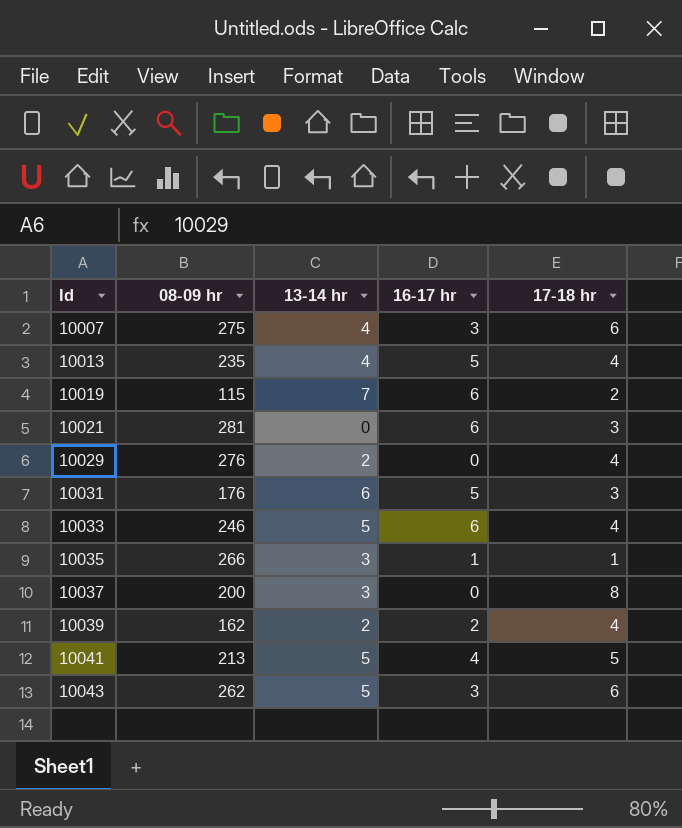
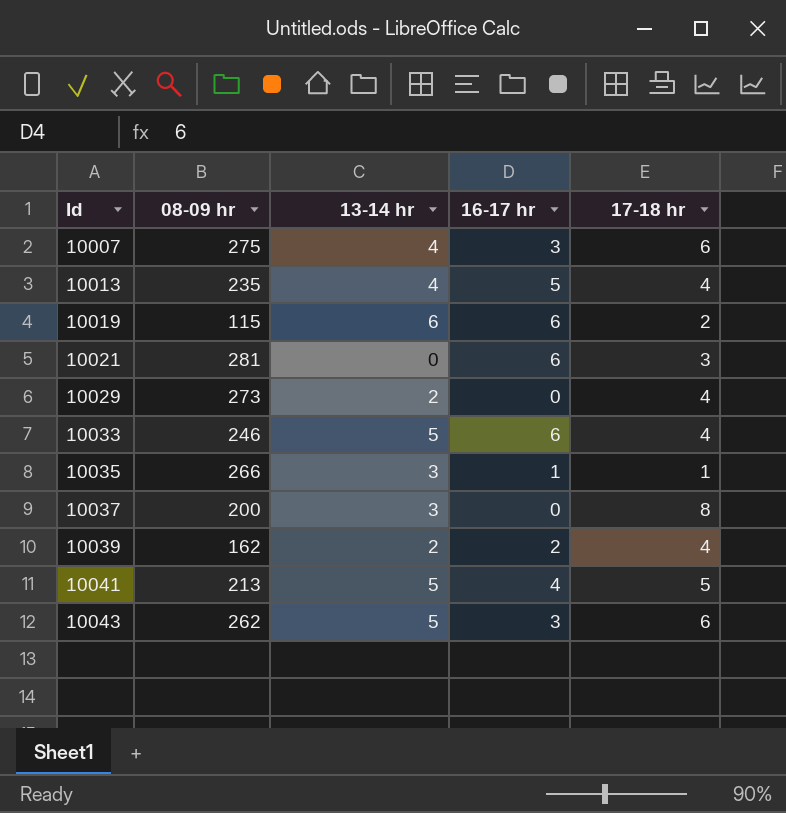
row 10031: 176 | 6 | 5 | 3 -> none
10019 | 13-14 hr: 7 -> 6
10029 | 08-09 hr: 276 -> 273

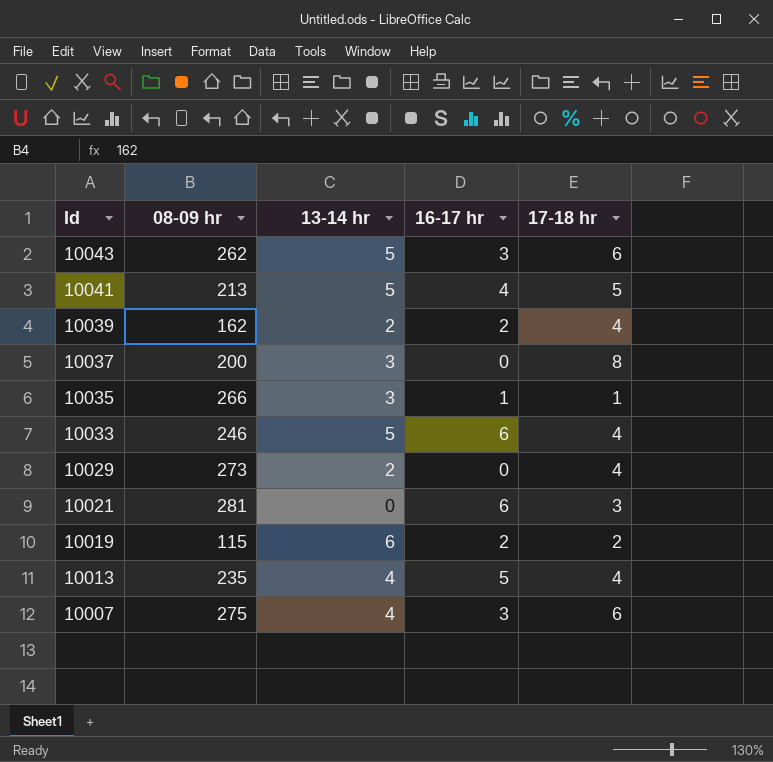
row order: Id ascending -> Id descending
10019 | 16-17 hr: 6 -> 2

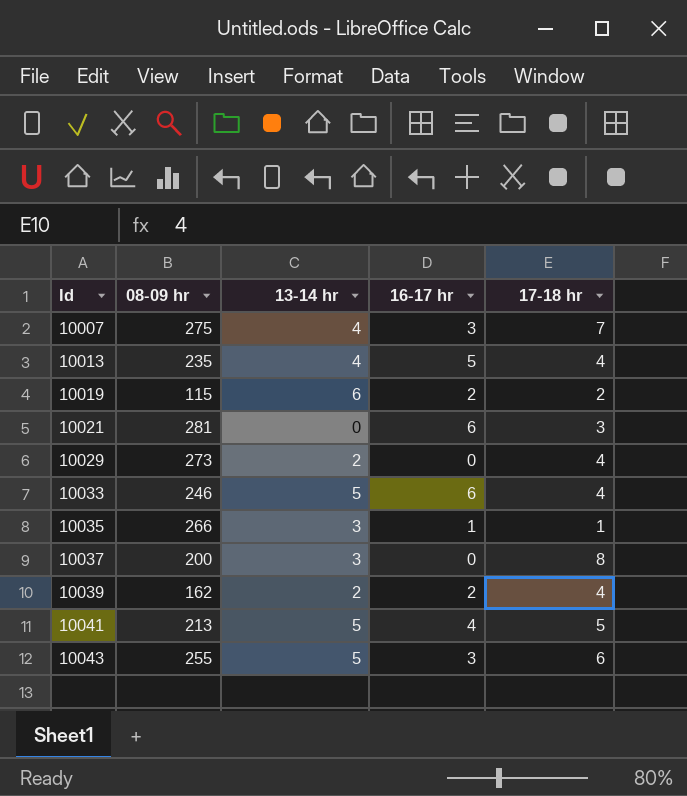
row order: Id descending -> Id ascending
10007 | 17-18 hr: 6 -> 7
10043 | 08-09 hr: 262 -> 255

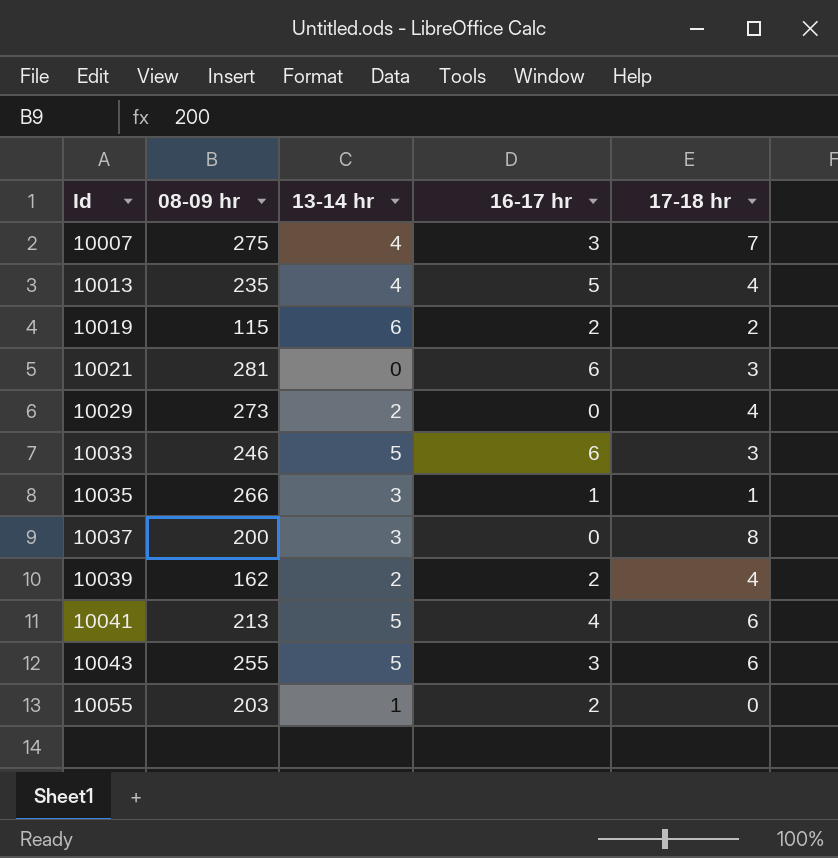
10033 | 17-18 hr: 4 -> 3
10041 | 17-18 hr: 5 -> 6
row 10055: none -> 203 | 1 | 2 | 0

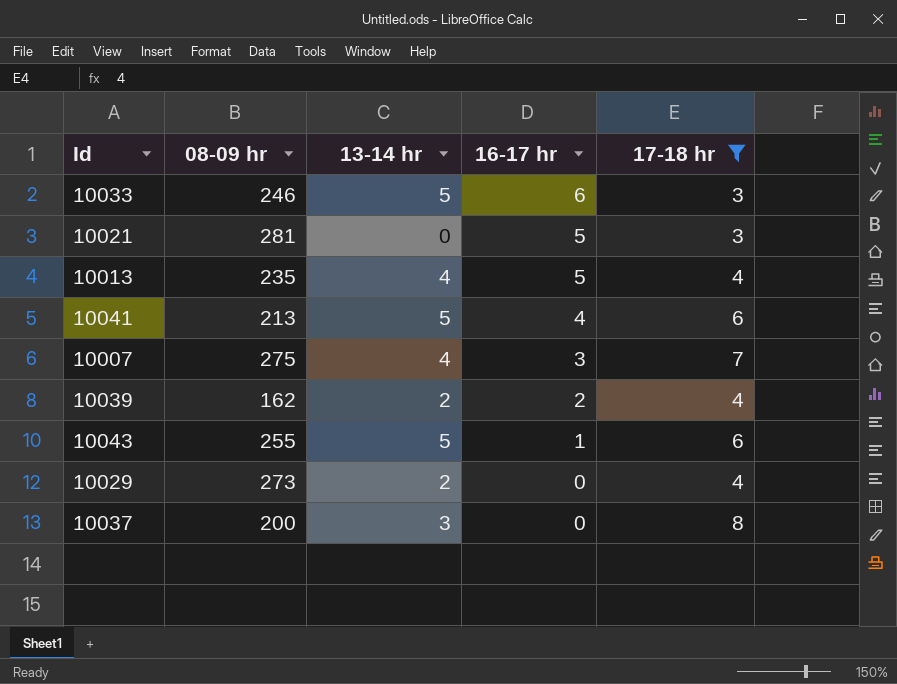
filter: none -> 17-18 hr >= 3
row order: Id ascending -> 16-17 hr descending
10021 | 16-17 hr: 6 -> 5
10043 | 16-17 hr: 3 -> 1

